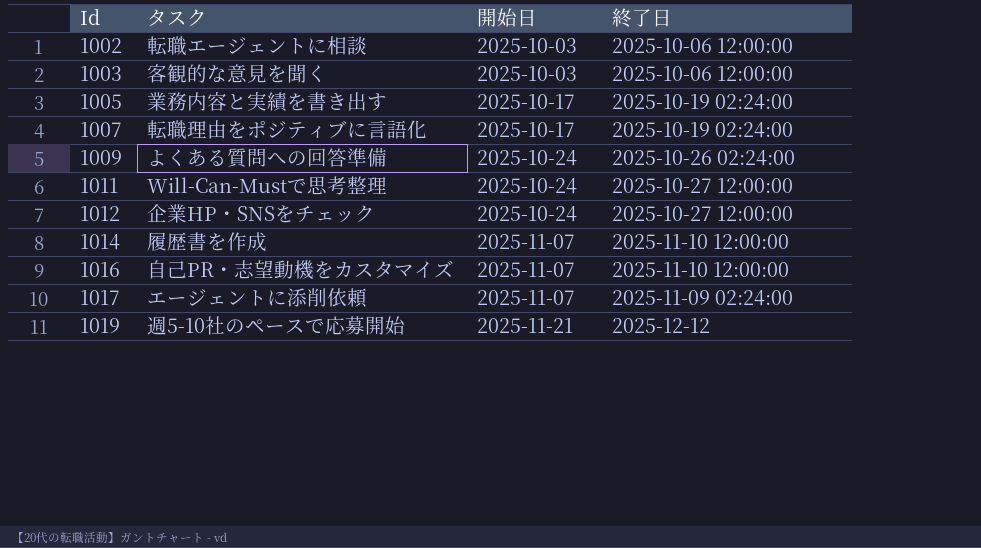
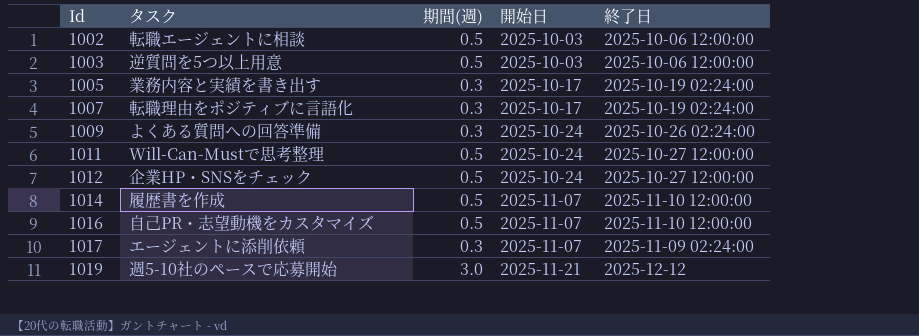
column 期間(週) | position: none -> 3
1003 | タスク: 客観的な意見を聞く -> 逆質問を5つ以上用意

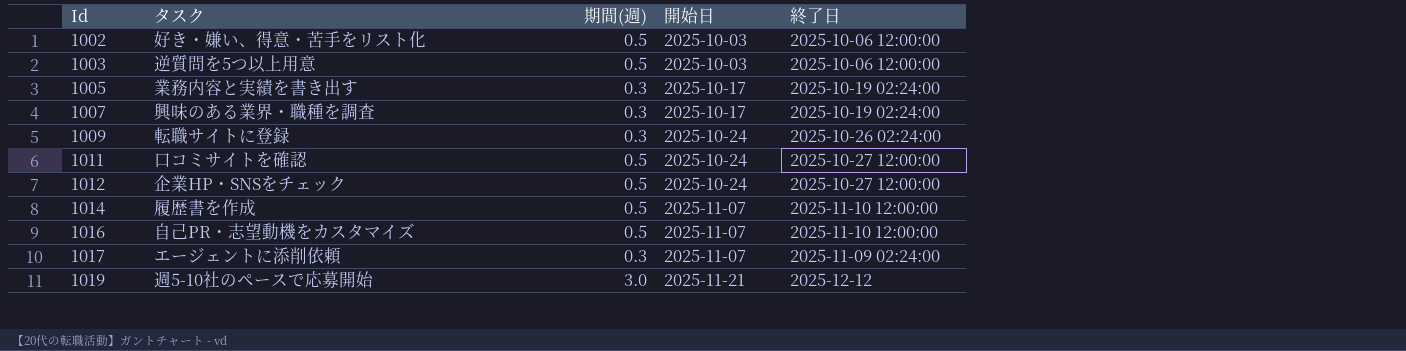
1002 | タスク: 転職エージェントに相談 -> 好き・嫌い、得意・苦手をリスト化
1007 | タスク: 転職理由をポジティブに言語化 -> 興味のある業界・職種を調査
1009 | タスク: よくある質問への回答準備 -> 転職サイトに登録
1011 | タスク: Will-Can-Mustで思考整理 -> 口コミサイトを確認

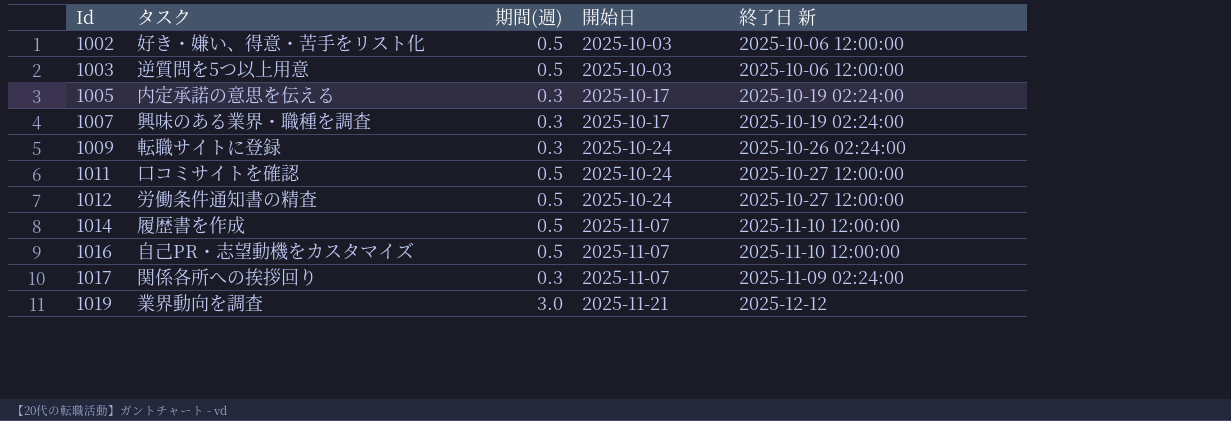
column name: 終了日 -> 終了日 新
1005 | タスク: 業務内容と実績を書き出す -> 内定承諾の意思を伝える
1012 | タスク: 企業HP・SNSをチェック -> 労働条件通知書の精査
1017 | タスク: エージェントに添削依頼 -> 関係各所への挨拶回り
1019 | タスク: 週5-10社のペースで応募開始 -> 業界動向を調査

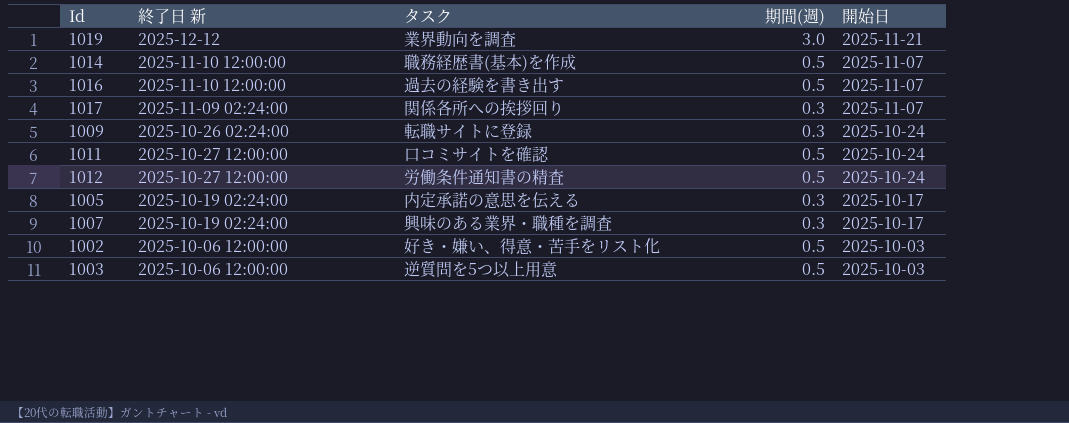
row order: Id ascending -> 開始日 descending
column 終了日 新 | position: 5 -> 2
1014 | タスク: 履歴書を作成 -> 職務経歴書(基本)を作成
1016 | タスク: 自己PR・志望動機をカスタマイズ -> 過去の経験を書き出す

